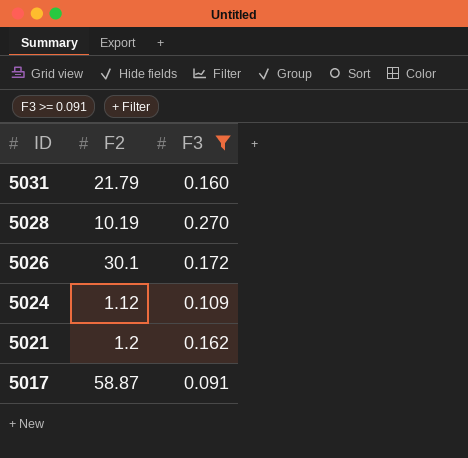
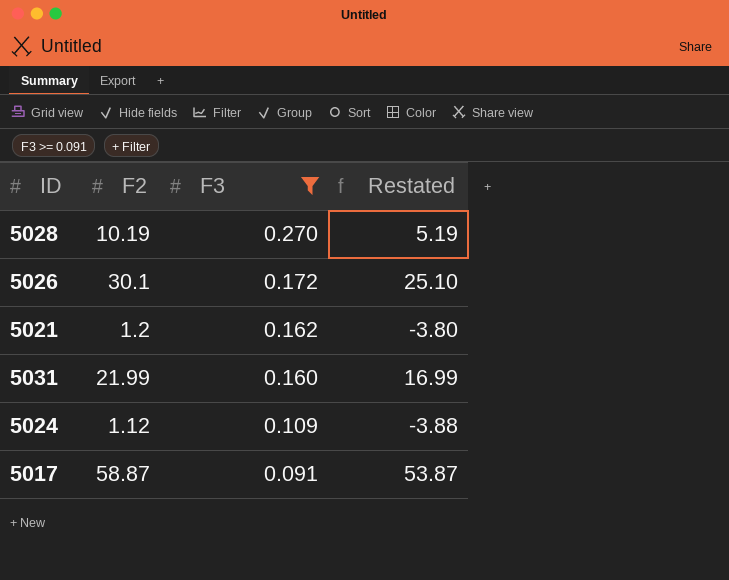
row order: ID descending -> F3 descending
column Restated | formula: none -> [F2] - 5
5031 | F2: 21.79 -> 21.99

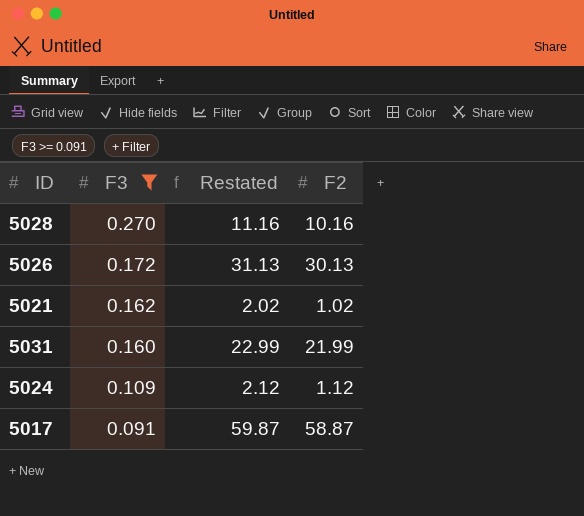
column Restated | formula: [F2] - 5 -> [F2] + 1
column F2 | position: 2 -> 4
5028 | F2: 10.19 -> 10.16
5026 | F2: 30.1 -> 30.13
5021 | F2: 1.2 -> 1.02

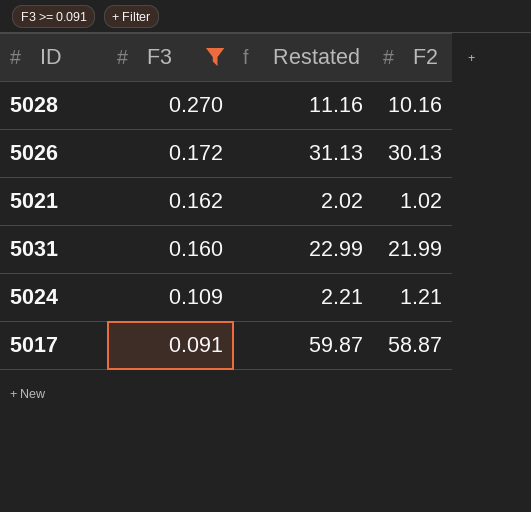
5024 | Restated: 2.12 -> 2.21
5024 | F2: 1.12 -> 1.21

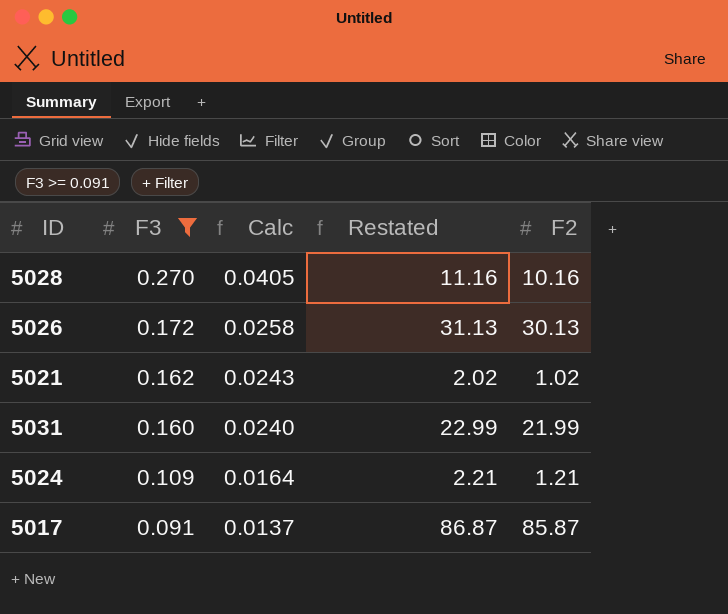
column Calc | formula: none -> [F3] * 0.15
5017 | Restated: 59.87 -> 86.87
5017 | F2: 58.87 -> 85.87

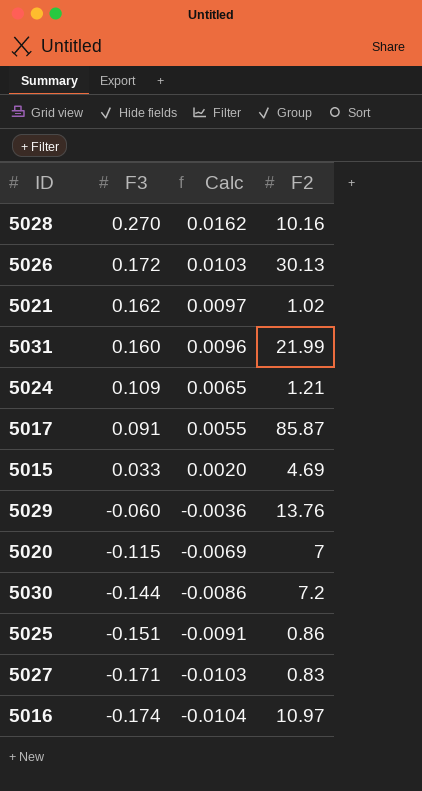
filter: F3 >= 0.091 -> none
column Restated | formula: [F2] + 1 -> none
column Calc | formula: [F3] * 0.15 -> [F3] * 0.06

